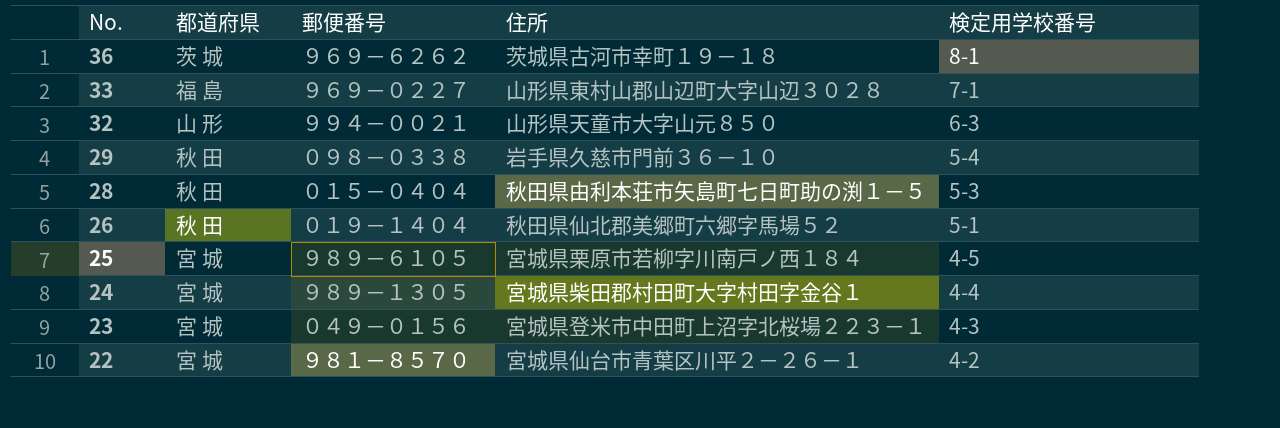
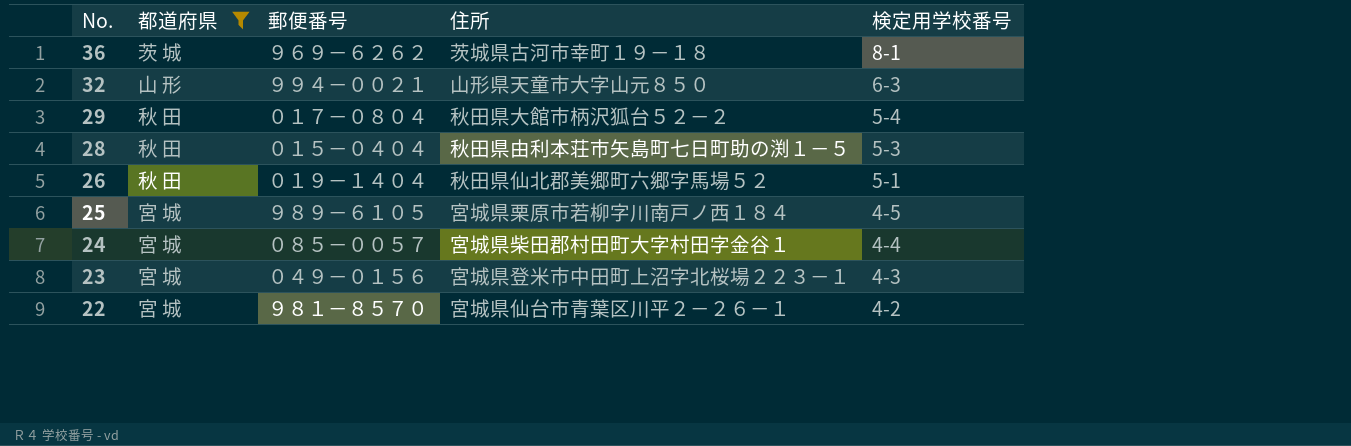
filter: none -> 都道府県 != 福 島
29 | 郵便番号: ０９８－０３３８ -> ０１７－０８０４
29 | 住所: 岩手県久慈市門前３６－１０ -> 秋田県大館市柄沢狐台５２－２
24 | 郵便番号: ９８９－１３０５ -> ０８５－００５７

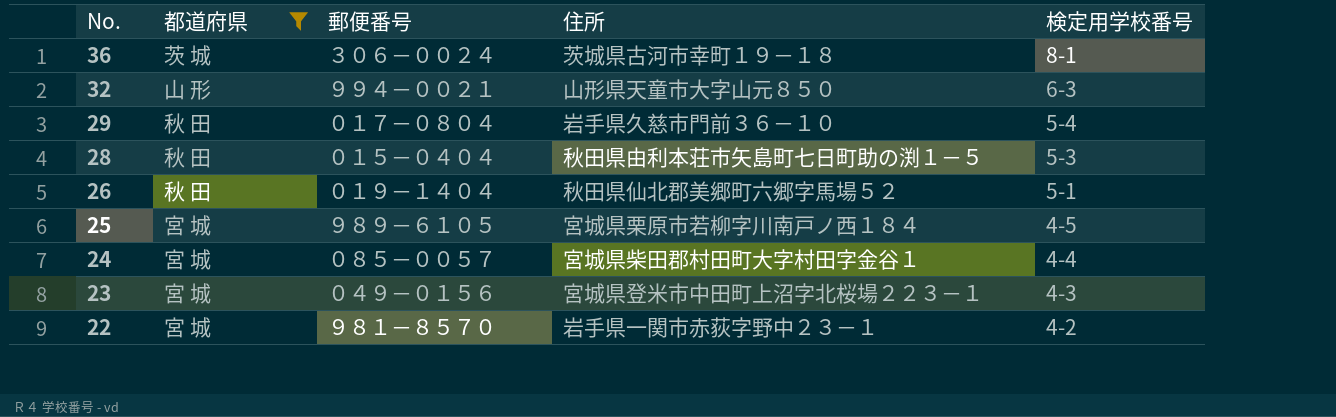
36 | 郵便番号: ９６９－６２６２ -> ３０６－００２４
29 | 住所: 秋田県大館市柄沢狐台５２－２ -> 岩手県久慈市門前３６－１０
22 | 住所: 宮城県仙台市青葉区川平２－２６－１ -> 岩手県一関市赤荻字野中２３－１

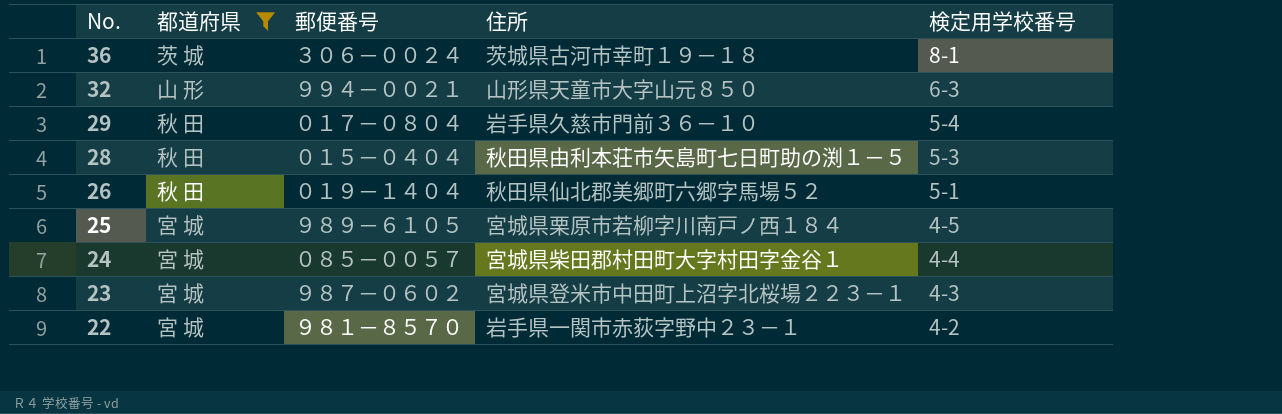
23 | 郵便番号: ０４９－０１５６ -> ９８７－０６０２

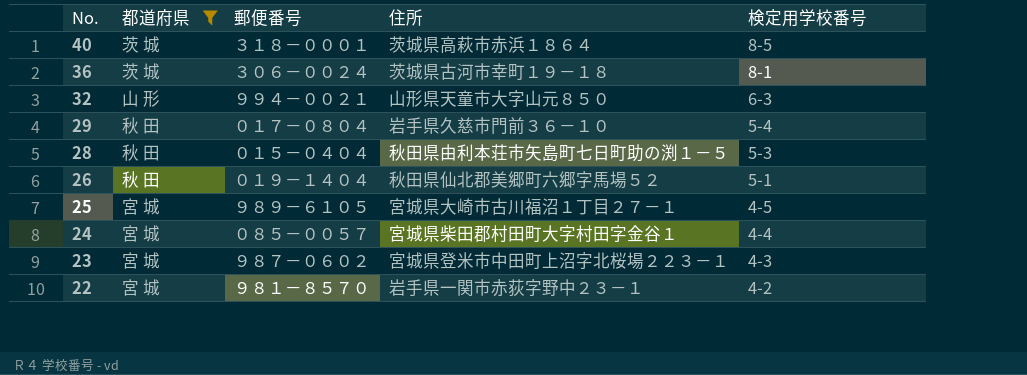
row 40: none -> 茨 城 | ３１８－０００１ | 茨城県高萩市赤浜１８６４ | 8-5
25 | 住所: 宮城県栗原市若柳字川南戸ノ西１８４ -> 宮城県大崎市古川福沼１丁目２７－１

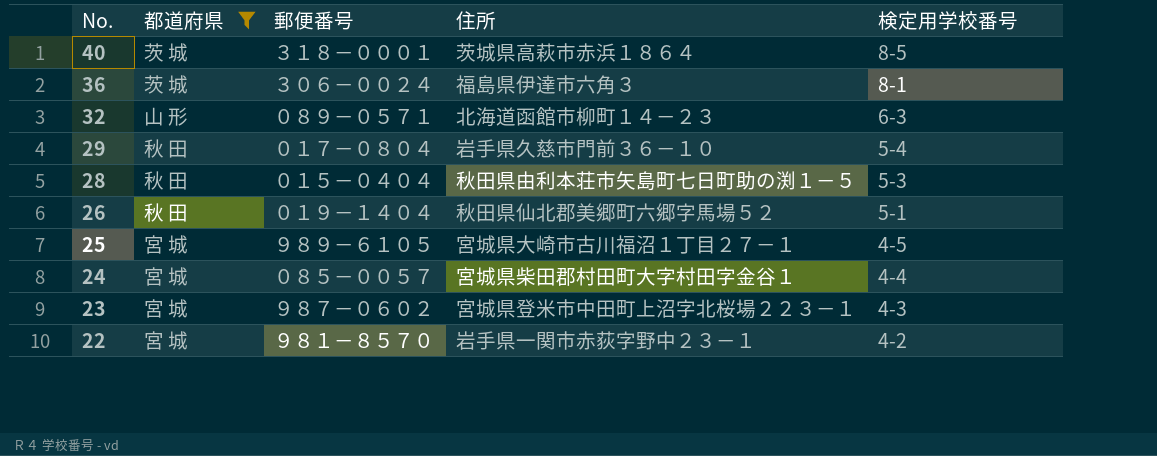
36 | 住所: 茨城県古河市幸町１９－１８ -> 福島県伊達市六角３
32 | 郵便番号: ９９４－００２１ -> ０８９－０５７１
32 | 住所: 山形県天童市大字山元８５０ -> 北海道函館市柳町１４－２３

